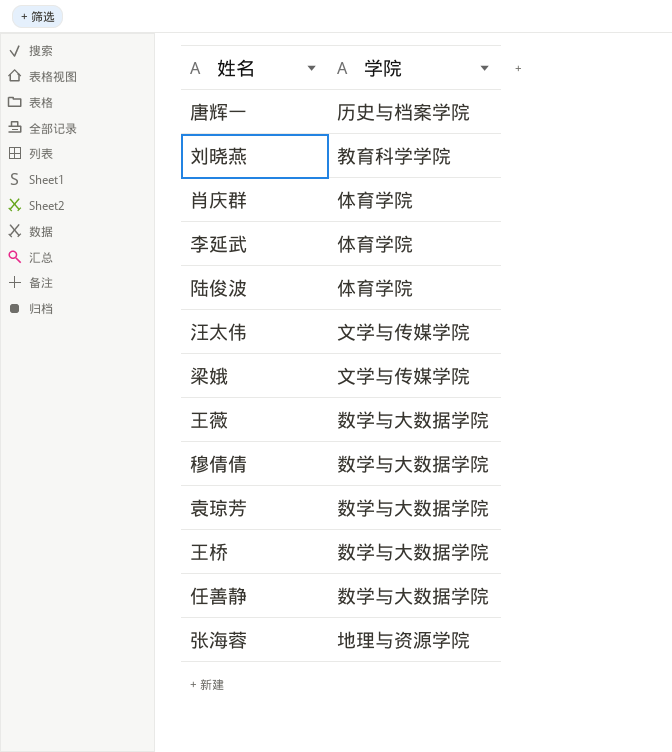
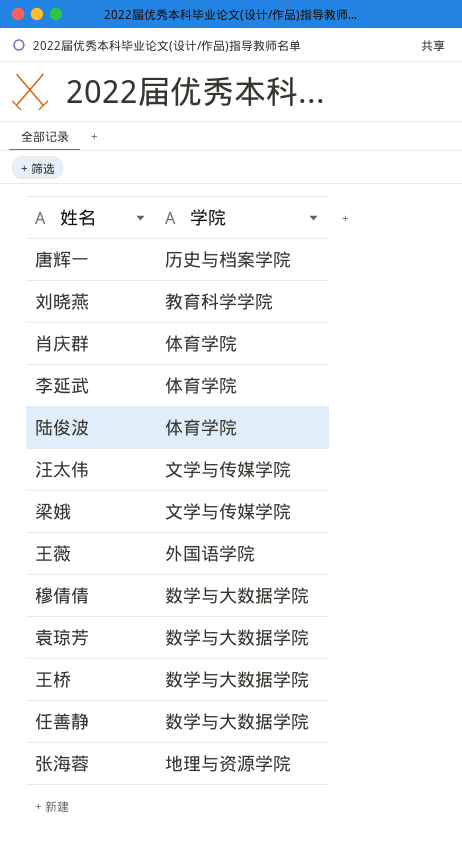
王薇 | 学院: 数学与大数据学院 -> 外国语学院

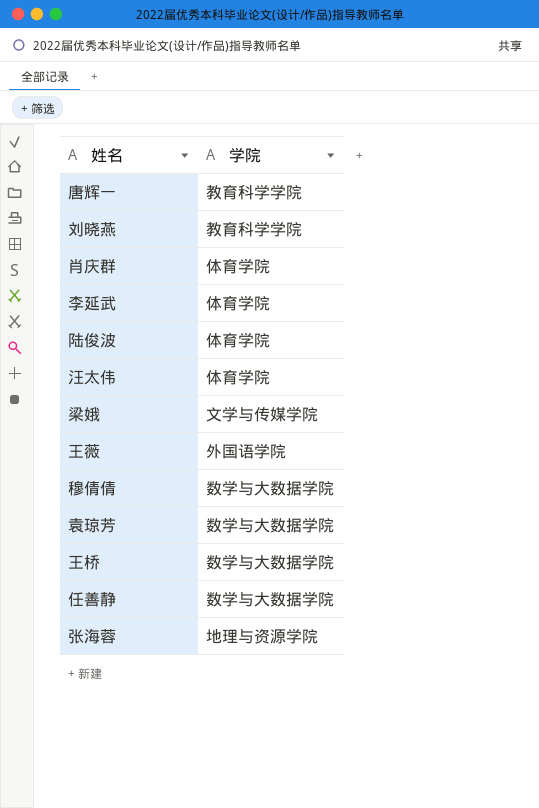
唐辉一 | 学院: 历史与档案学院 -> 教育科学学院
汪太伟 | 学院: 文学与传媒学院 -> 体育学院

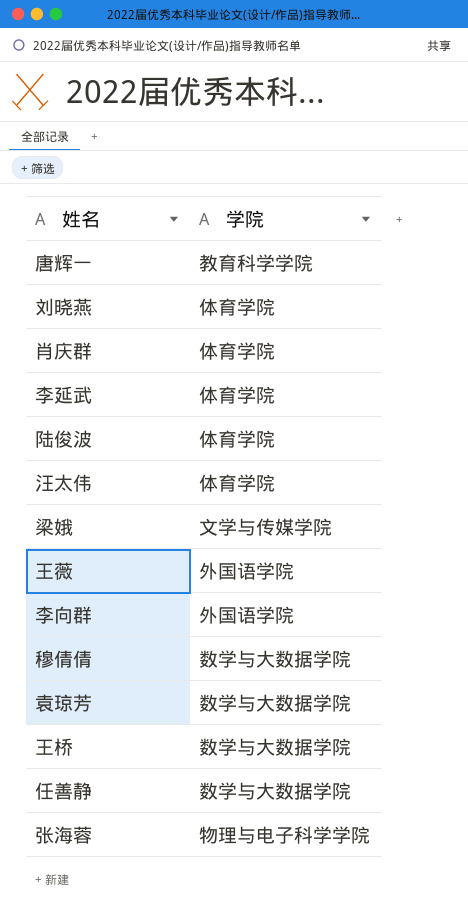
刘晓燕 | 学院: 教育科学学院 -> 体育学院
row 李向群: none -> 外国语学院
张海蓉 | 学院: 地理与资源学院 -> 物理与电子科学学院

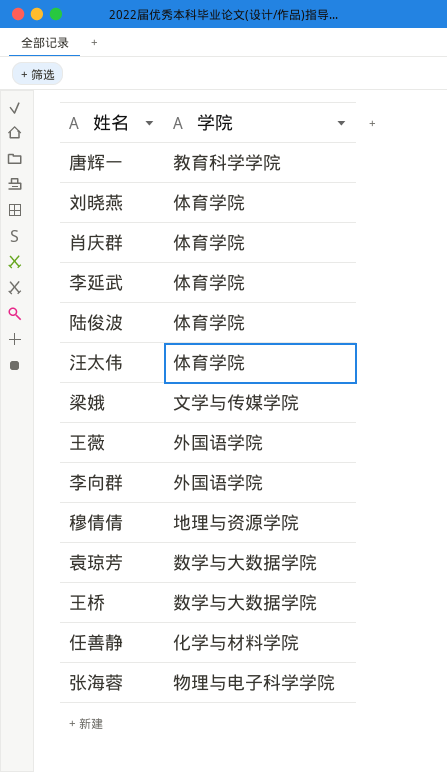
穆倩倩 | 学院: 数学与大数据学院 -> 地理与资源学院
任善静 | 学院: 数学与大数据学院 -> 化学与材料学院

